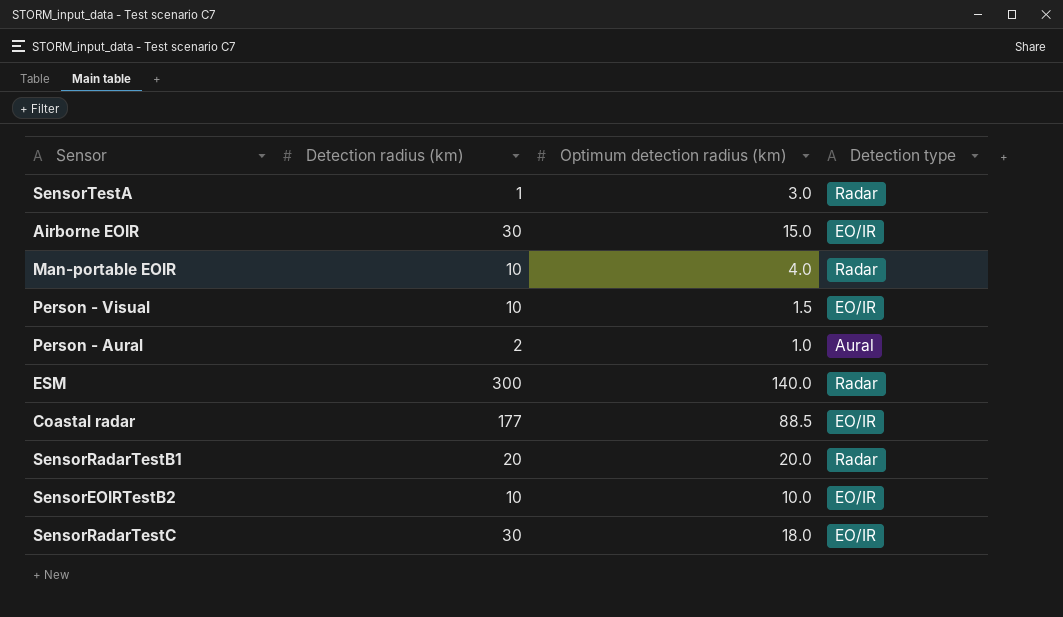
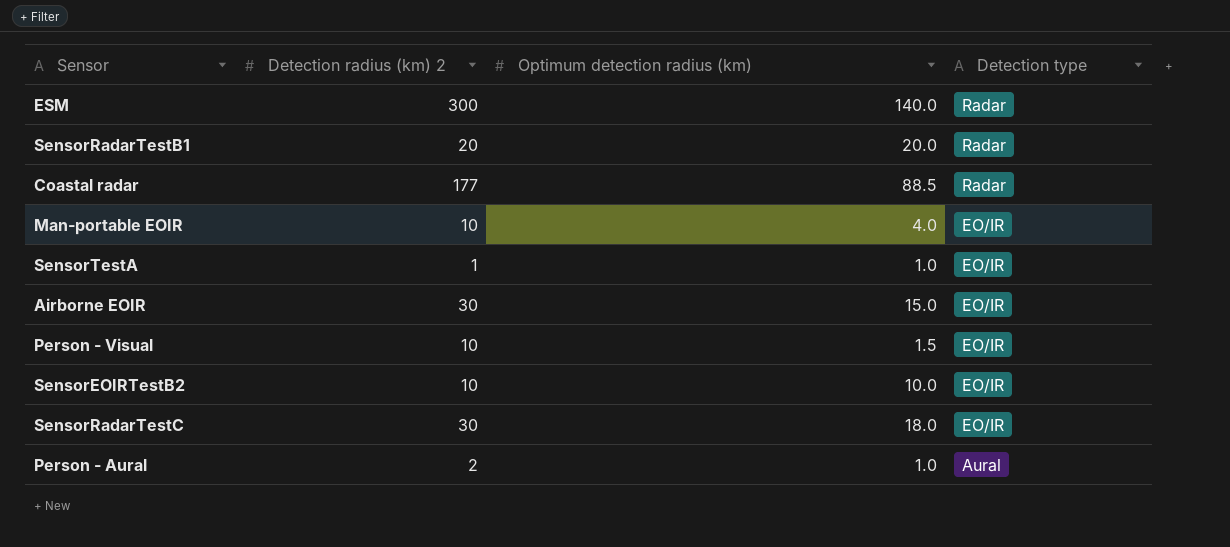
row order: none -> Detection type descending
column name: Detection radius (km) -> Detection radius (km) 2
Coastal radar | Detection type: EO/IR -> Radar
Man-portable EOIR | Detection type: Radar -> EO/IR
SensorTestA | Optimum detection radius (km): 3.0 -> 1.0
SensorTestA | Detection type: Radar -> EO/IR

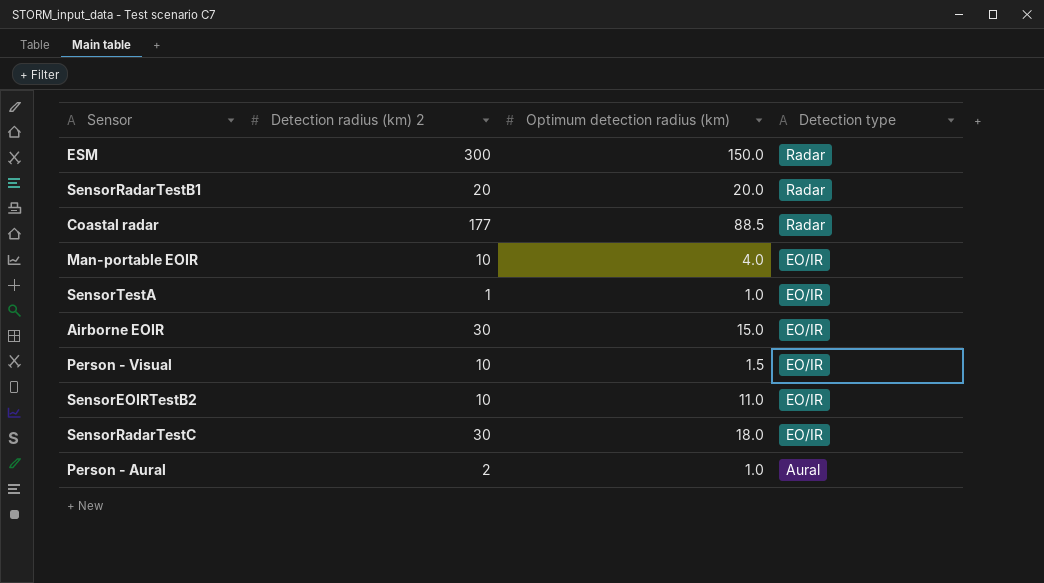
ESM | Optimum detection radius (km): 140.0 -> 150.0
SensorEOIRTestB2 | Optimum detection radius (km): 10.0 -> 11.0

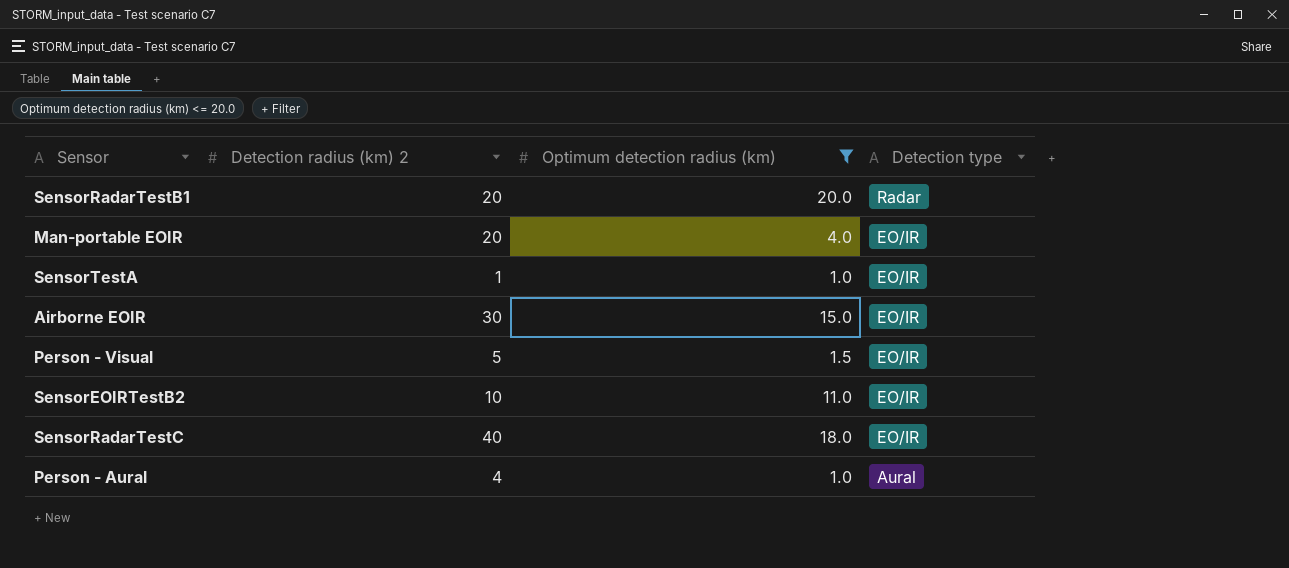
filter: none -> Optimum detection radius (km) <= 20.0
Man-portable EOIR | Detection radius (km) 2: 10 -> 20
Person - Visual | Detection radius (km) 2: 10 -> 5
SensorRadarTestC | Detection radius (km) 2: 30 -> 40
Person - Aural | Detection radius (km) 2: 2 -> 4

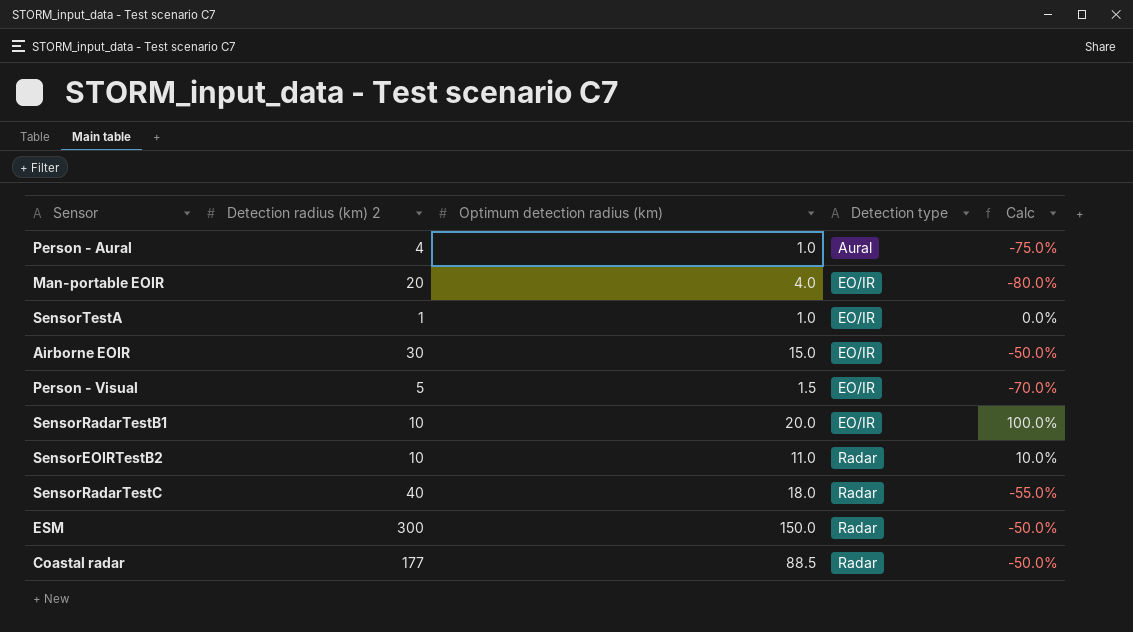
filter: Optimum detection radius (km) <= 20.0 -> none
row order: Detection type descending -> Detection type ascending
column Calc | formula: none -> ([Optimum detection radius (km)] - [Detection radius (km) 2]) / [Detection radius (km) 2]
SensorRadarTestB1 | Detection radius (km) 2: 20 -> 10
SensorRadarTestB1 | Detection type: Radar -> EO/IR
SensorEOIRTestB2 | Detection type: EO/IR -> Radar
SensorRadarTestC | Detection type: EO/IR -> Radar

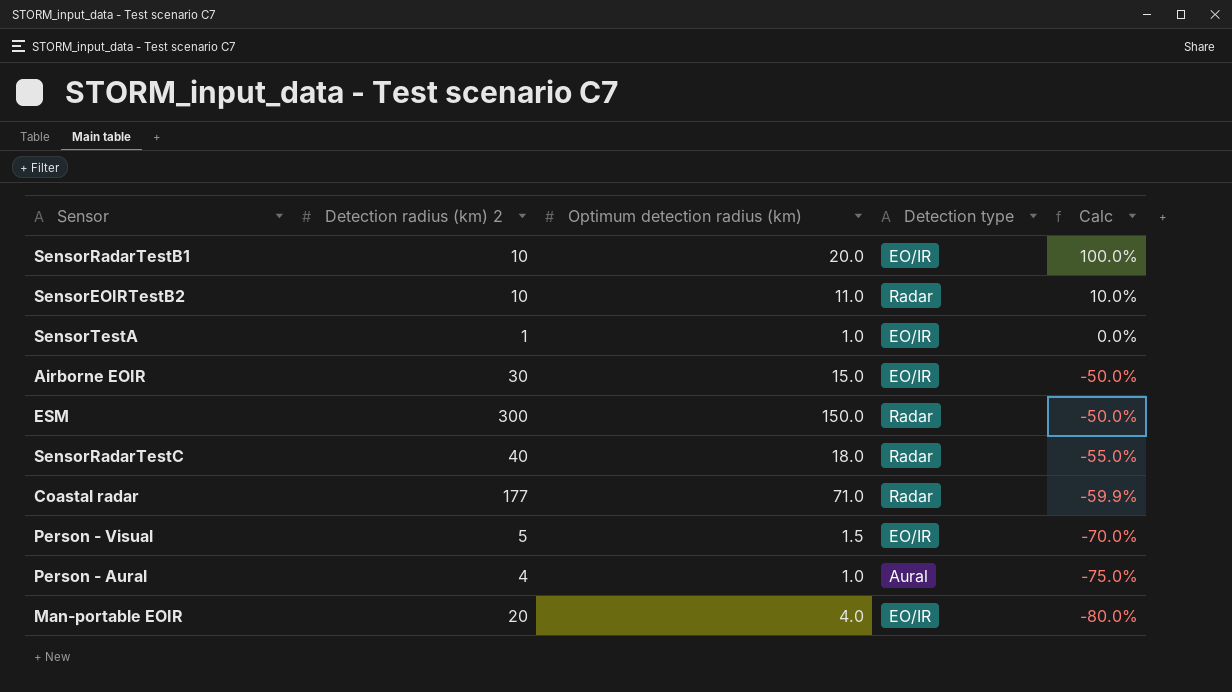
row order: Detection type ascending -> Calc descending
Coastal radar | Optimum detection radius (km): 88.5 -> 71.0
Coastal radar | Calc: -50.0% -> -59.9%

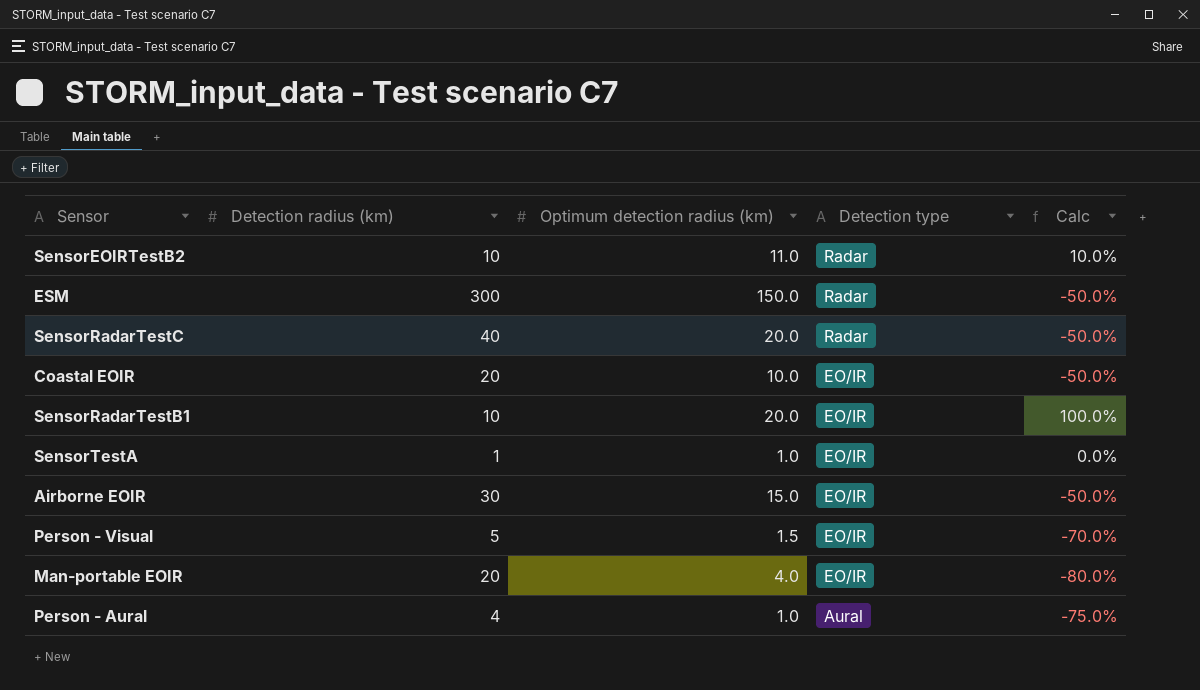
row order: Calc descending -> Detection type descending
column name: Detection radius (km) 2 -> Detection radius (km)
row Coastal radar: 177 | 71.0 | Radar | -59.9% -> none
SensorRadarTestC | Optimum detection radius (km): 18.0 -> 20.0
SensorRadarTestC | Calc: -55.0% -> -50.0%
row Coastal EOIR: none -> 20 | 10.0 | EO/IR | -50.0%

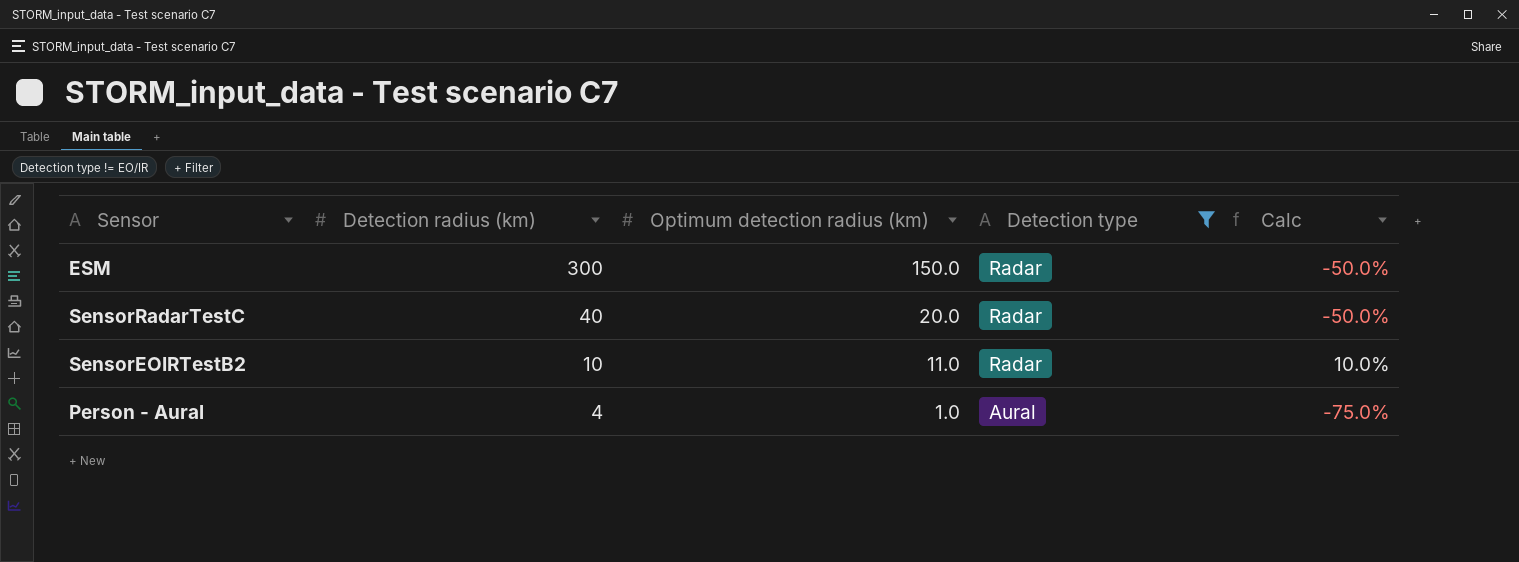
filter: none -> Detection type != EO/IR
row order: Detection type descending -> Detection radius (km) descending

